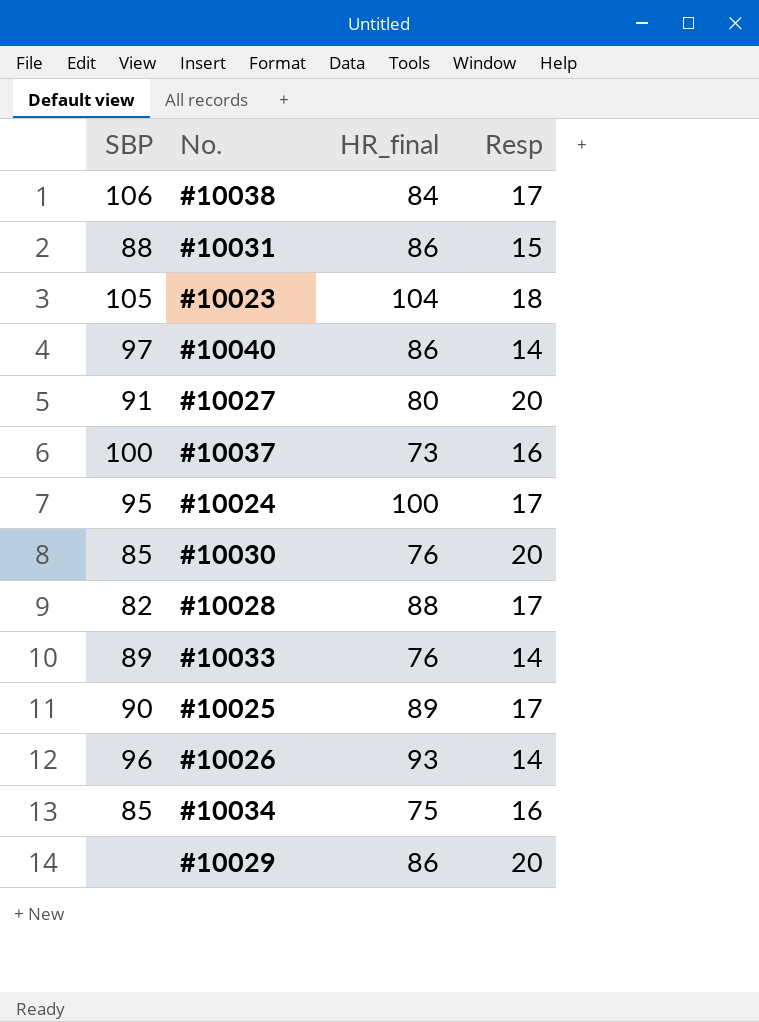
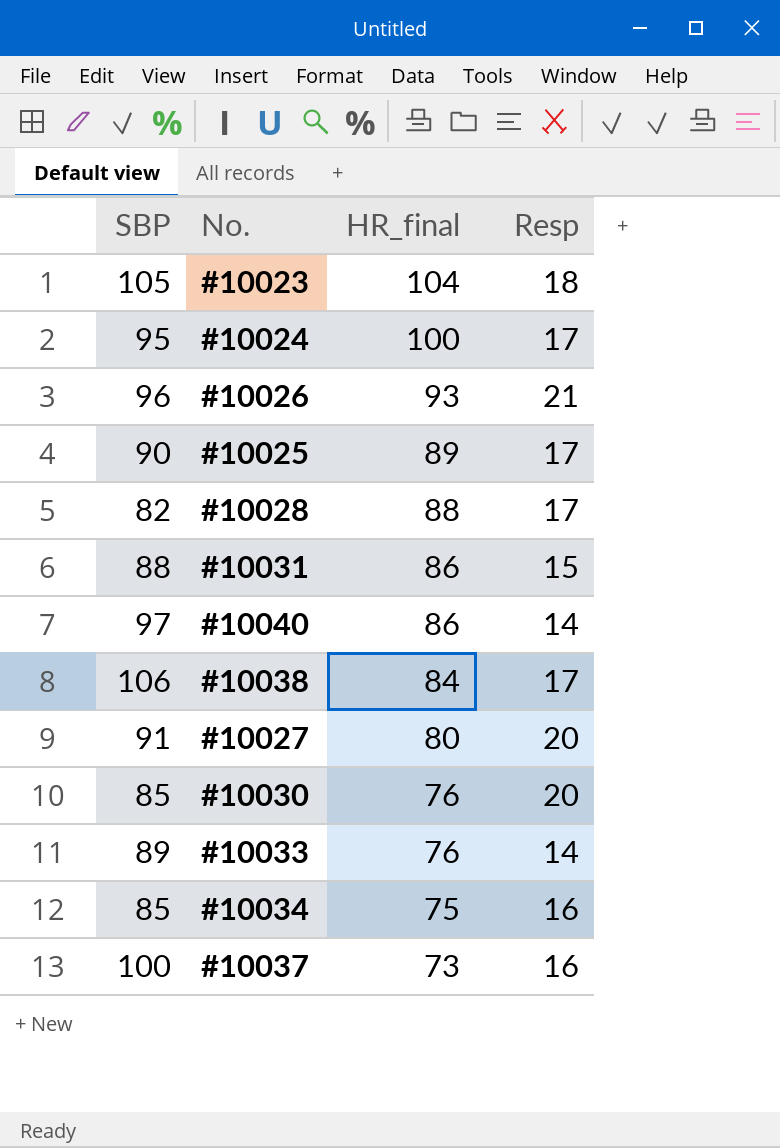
row order: none -> HR_final descending
row #10029: none | 86 | 20 -> none
#10026 | Resp: 14 -> 21

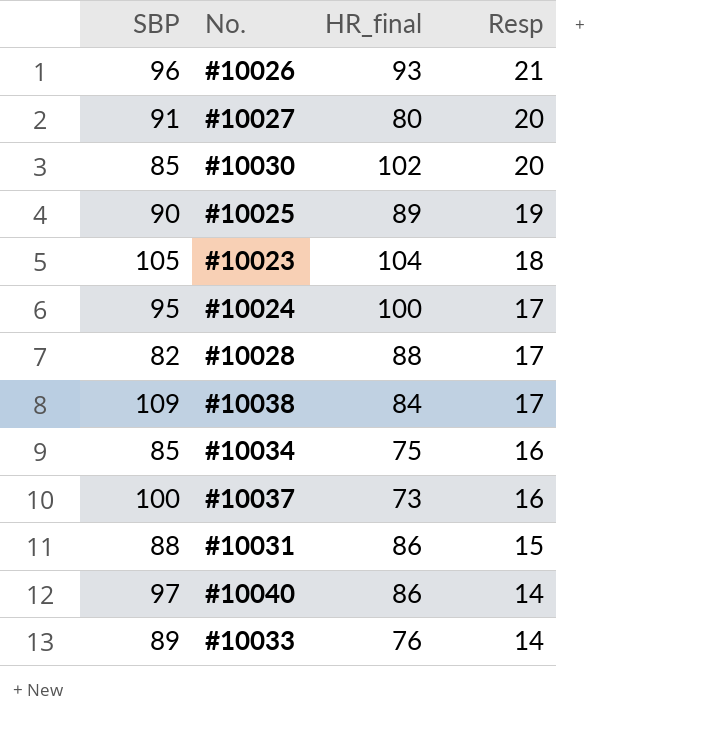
row order: HR_final descending -> Resp descending
#10030 | HR_final: 76 -> 102
#10025 | Resp: 17 -> 19
#10038 | SBP: 106 -> 109

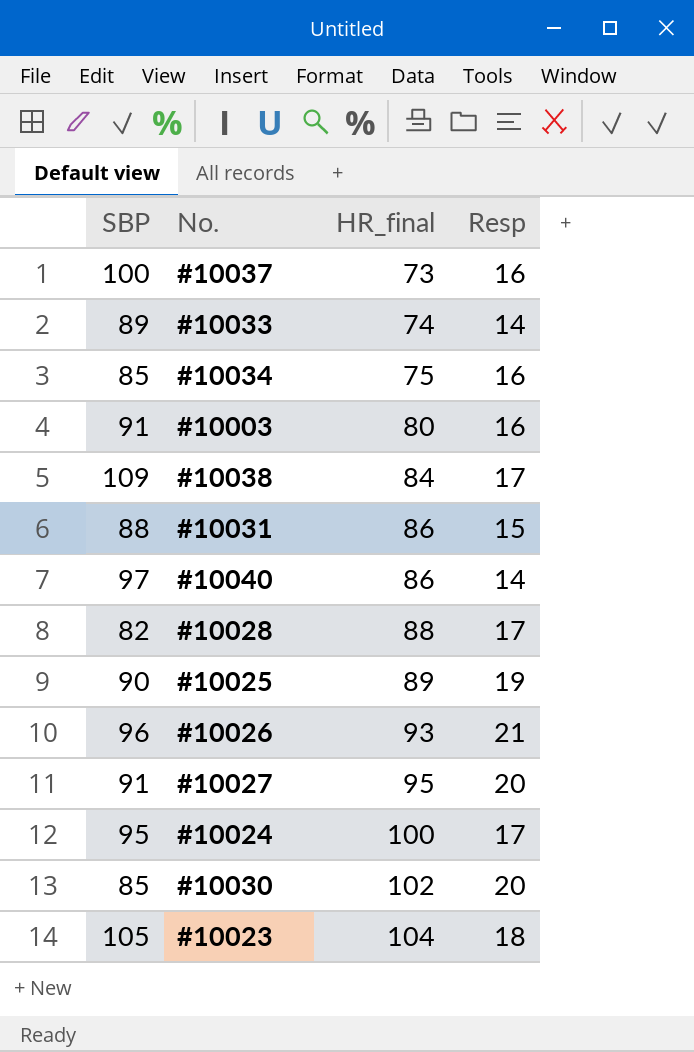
row order: Resp descending -> HR_final ascending
#10033 | HR_final: 76 -> 74
row #10003: none -> 91 | 80 | 16
#10027 | HR_final: 80 -> 95

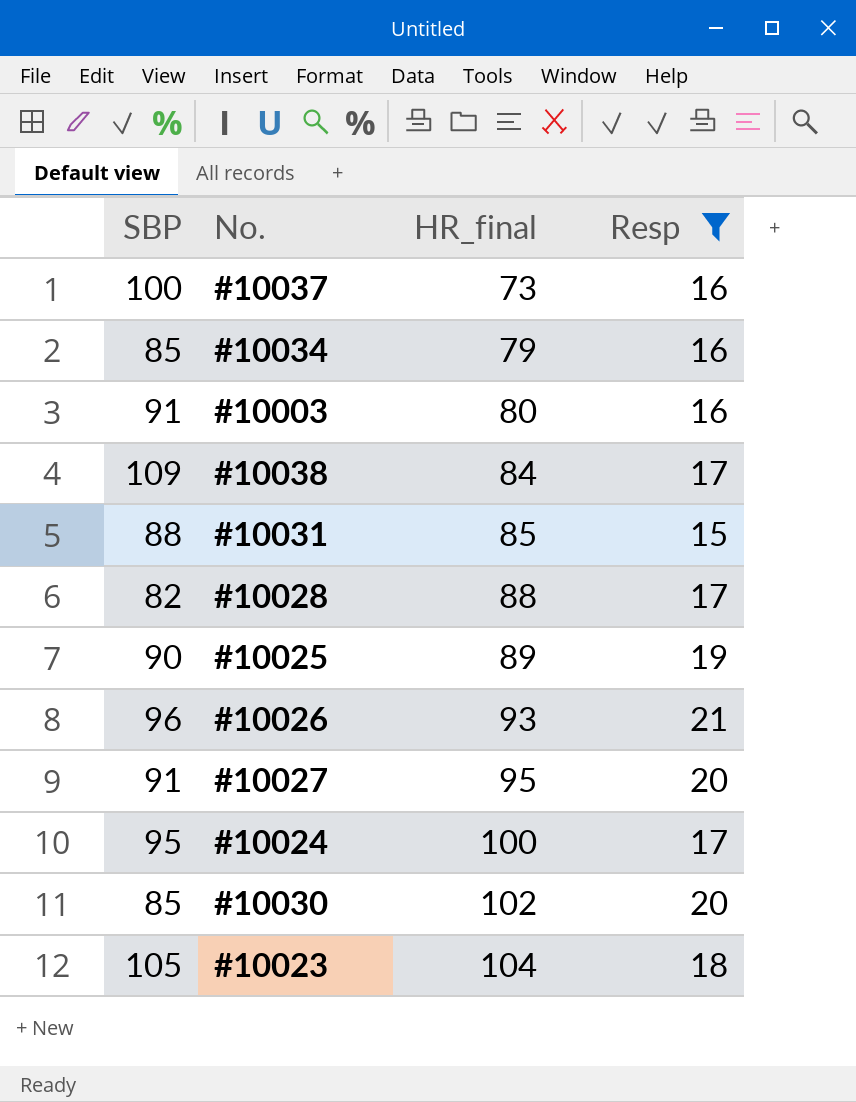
filter: none -> Resp != 14
#10034 | HR_final: 75 -> 79
#10031 | HR_final: 86 -> 85

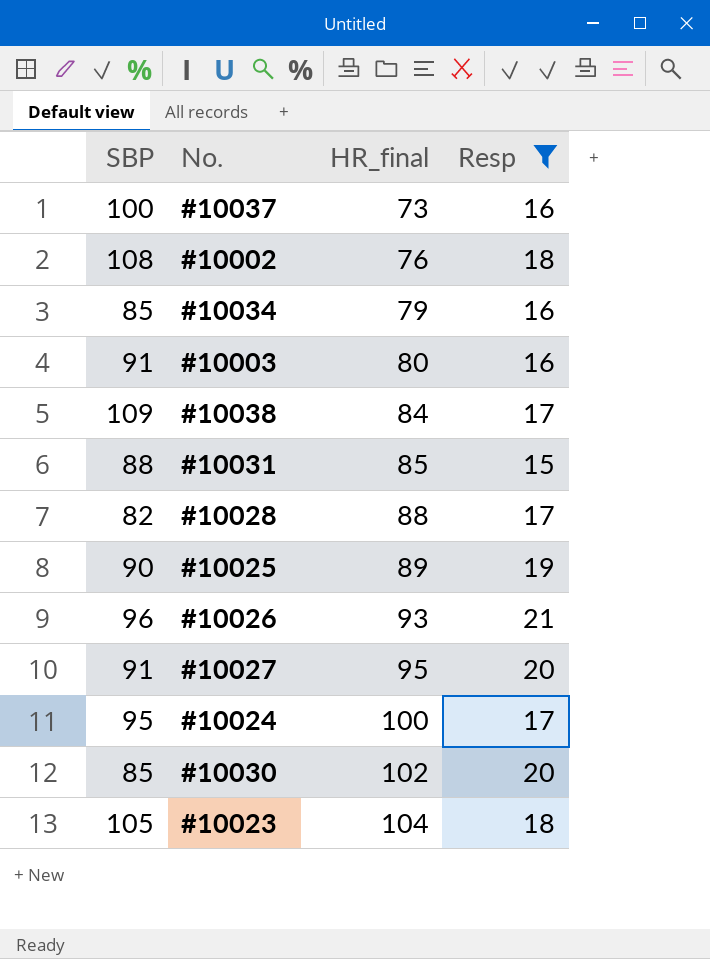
row #10002: none -> 108 | 76 | 18

